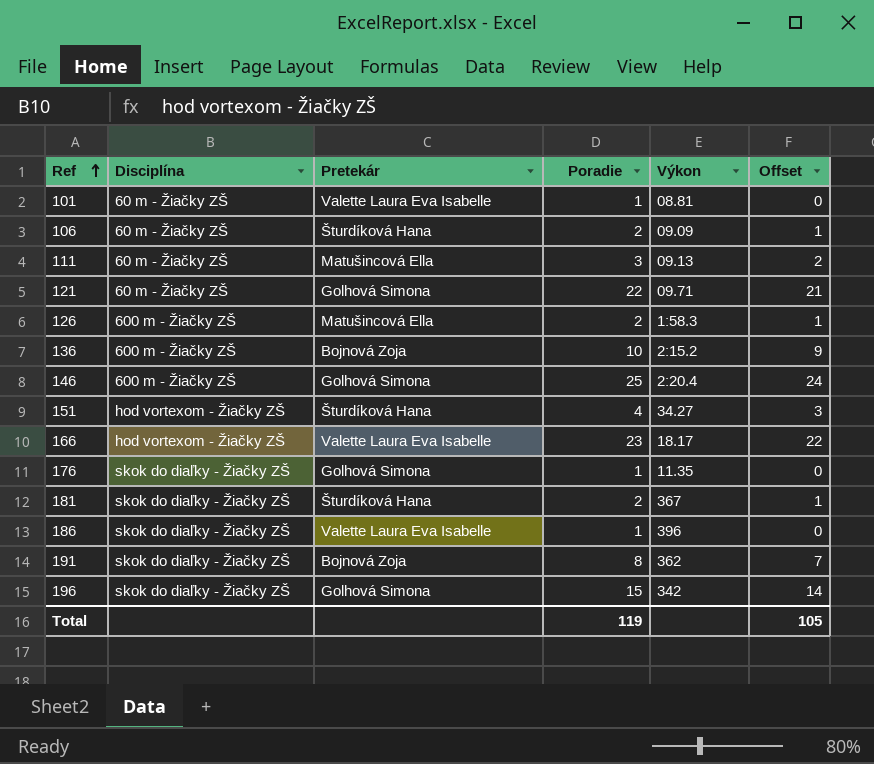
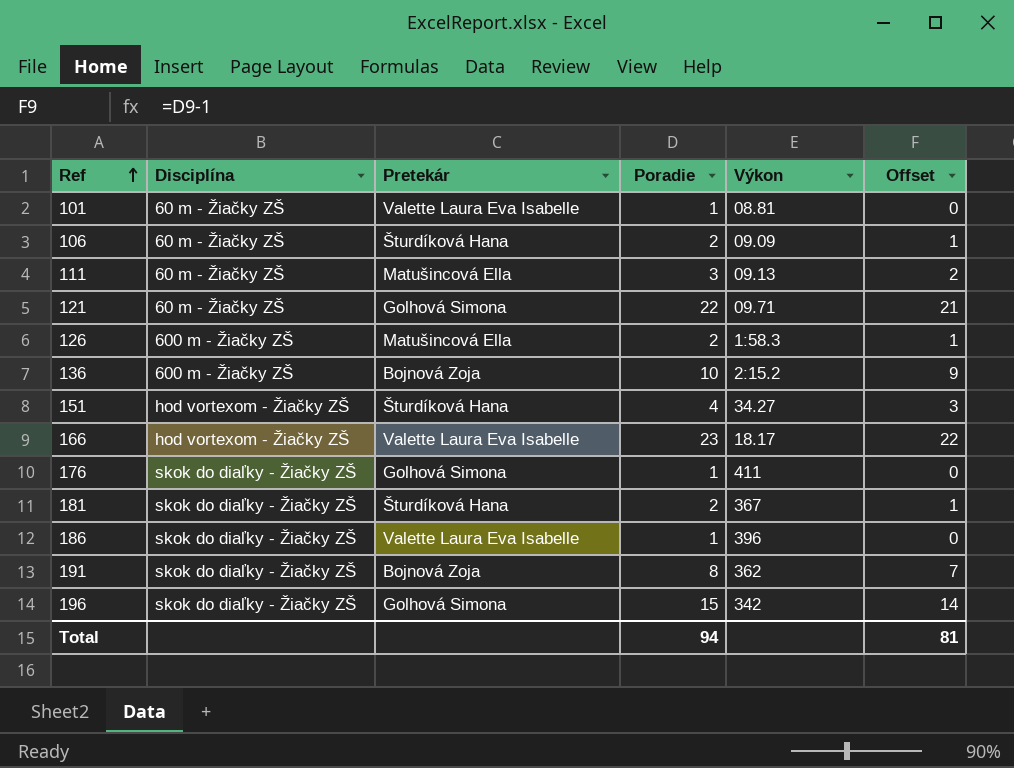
row 146: 600 m - Žiačky ZŠ | Golhová Simona | 25 | 2:20.4 | 24 -> none
176 | Výkon: 11.35 -> 411
Total | Poradie: 119 -> 94
Total | Offset: 105 -> 81

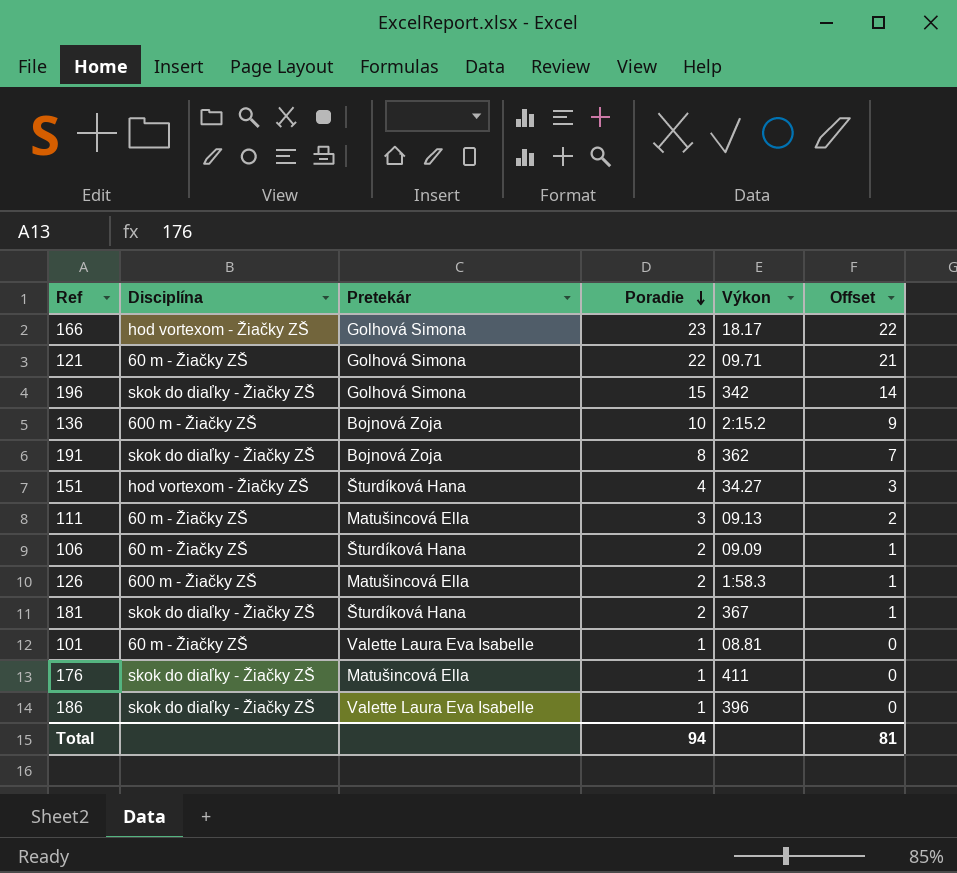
row order: Ref ascending -> Poradie descending
166 | Pretekár: Valette Laura Eva Isabelle -> Golhová Simona
176 | Pretekár: Golhová Simona -> Matušincová Ella

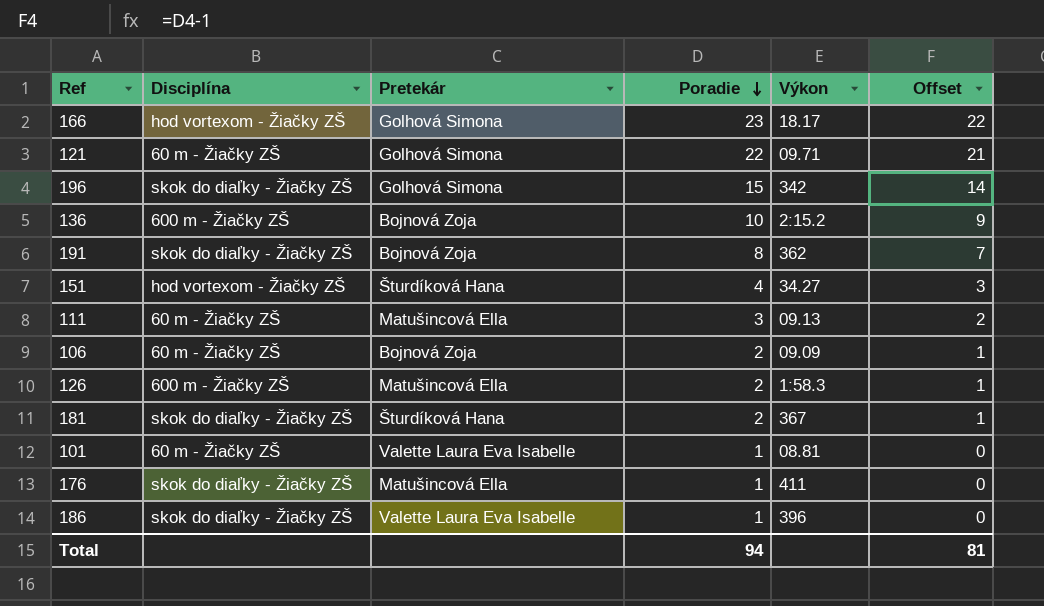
106 | Pretekár: Šturdíková Hana -> Bojnová Zoja

